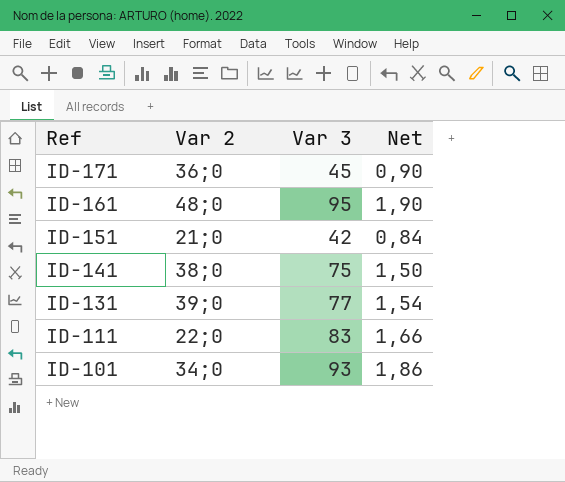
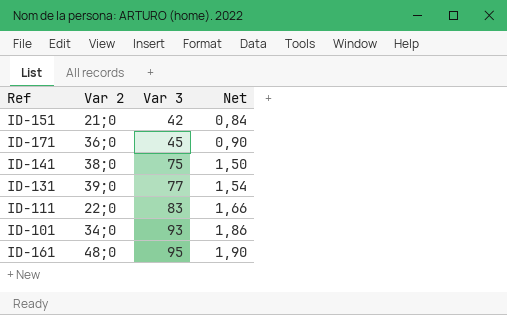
row order: Ref descending -> Var 3 ascending

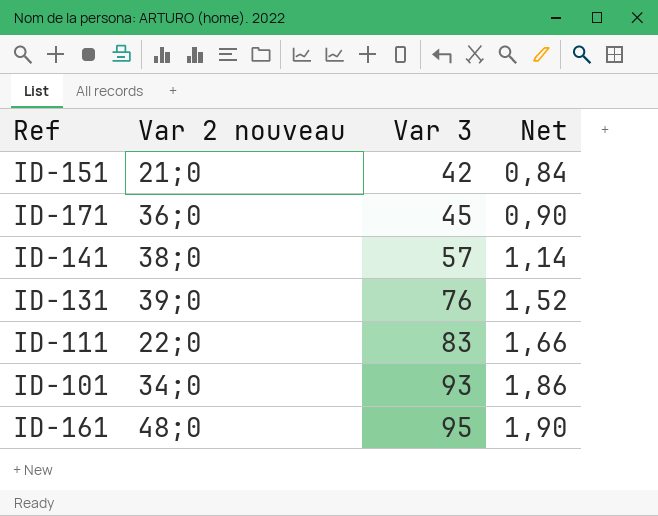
column name: Var 2 -> Var 2 nouveau
ID-141 | Var 3: 75 -> 57
ID-141 | Net: 1,50 -> 1,14
ID-131 | Var 3: 77 -> 76
ID-131 | Net: 1,54 -> 1,52

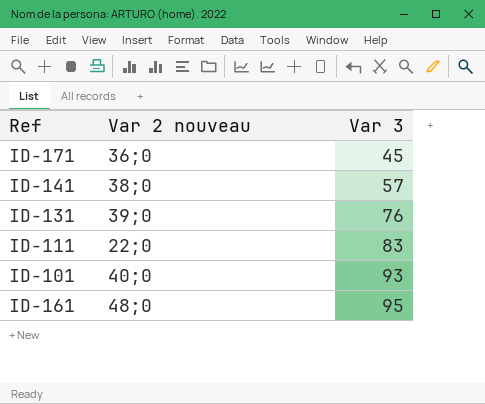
column Net | formula: [Var 3] * 0,02 -> none
row ID-151: 21;0 | 42 | 0,84 -> none
ID-101 | Var 2 nouveau: 34;0 -> 40;0

